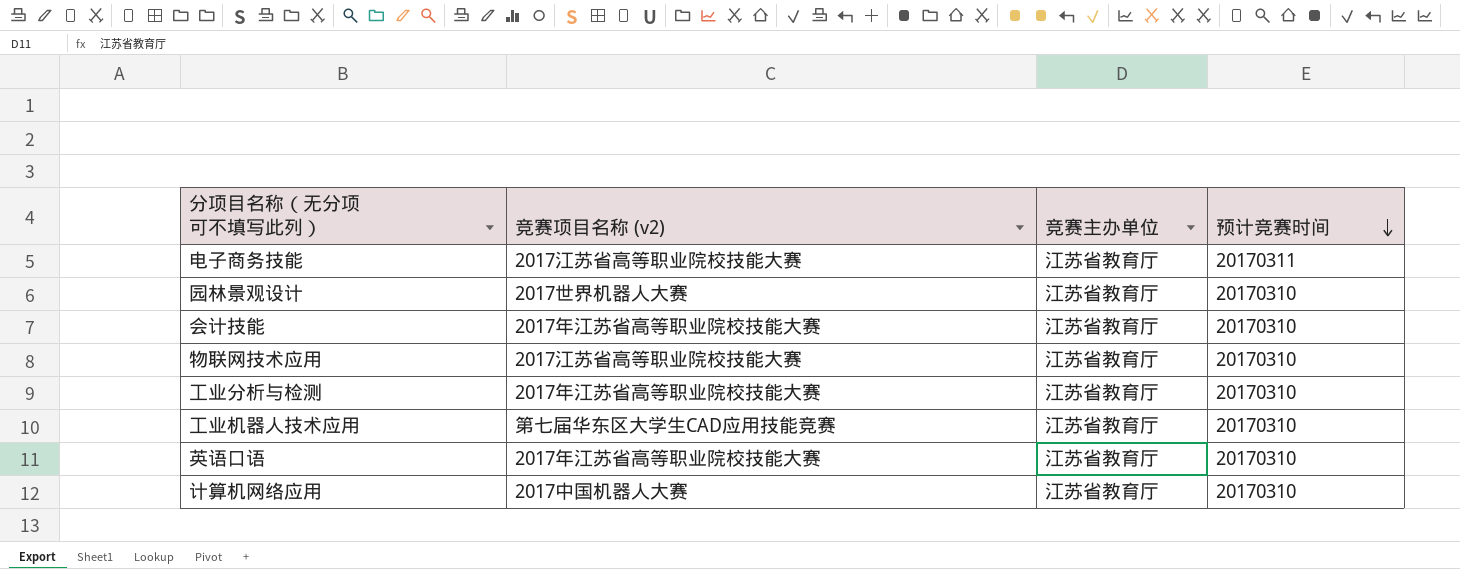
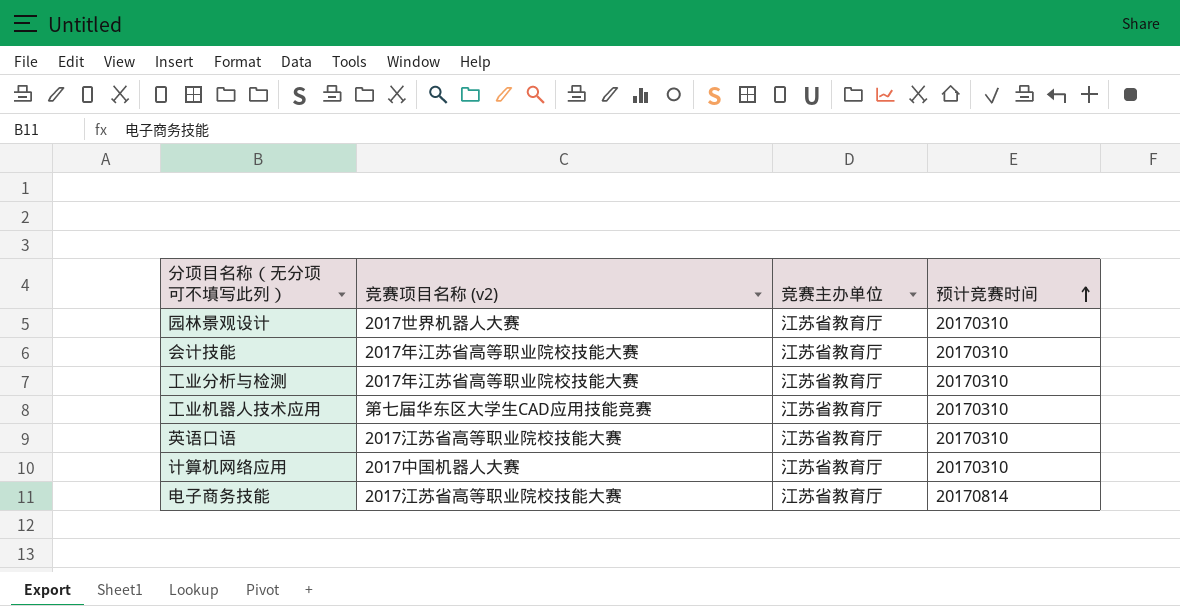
row order: 预计竞赛时间 descending -> 预计竞赛时间 ascending
row 物联网技术应用: 2017江苏省高等职业院校技能大赛 | 江苏省教育厅 | 20170310 -> none
英语口语 | 竞赛项目名称 (v2): 2017年江苏省高等职业院校技能大赛 -> 2017江苏省高等职业院校技能大赛
电子商务技能 | 预计竞赛时间: 20170311 -> 20170814

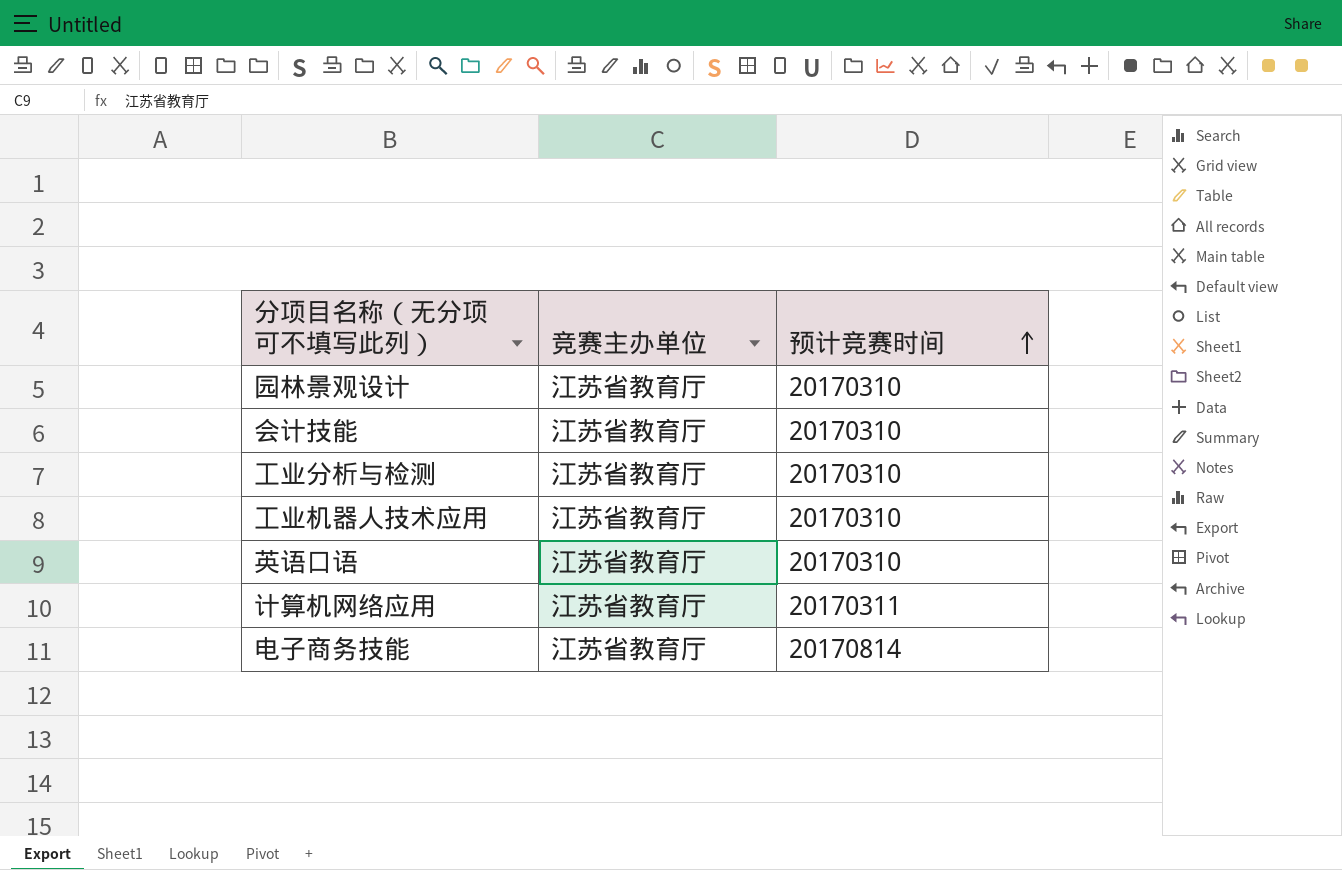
column 竞赛项目名称 (v2) | position: 2 -> none
计算机网络应用 | 预计竞赛时间: 20170310 -> 20170311

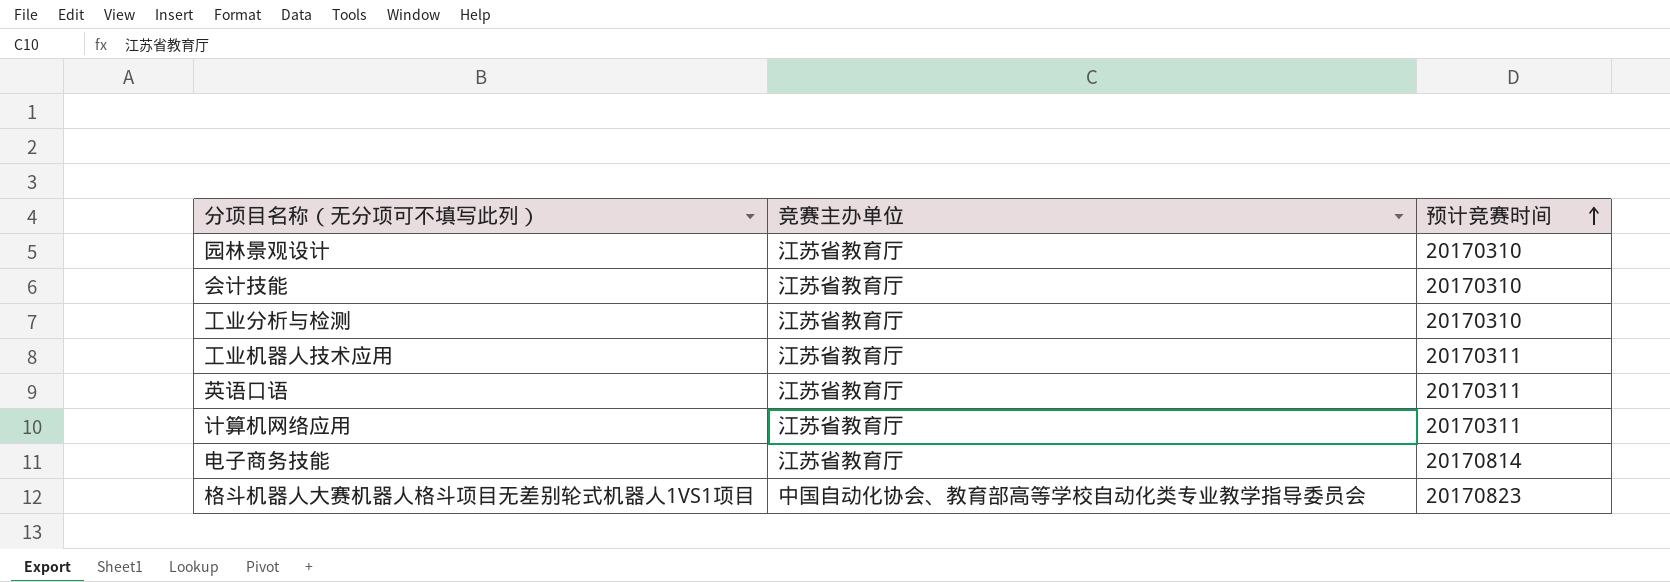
工业机器人技术应用 | 预计竞赛时间: 20170310 -> 20170311
英语口语 | 预计竞赛时间: 20170310 -> 20170311
row 格斗机器人大赛机器人格斗项目无差别轮式机器人1VS1项目: none -> 中国自动化协会、教育部高等学校自动化类专业教学指导委员会 | 20170823

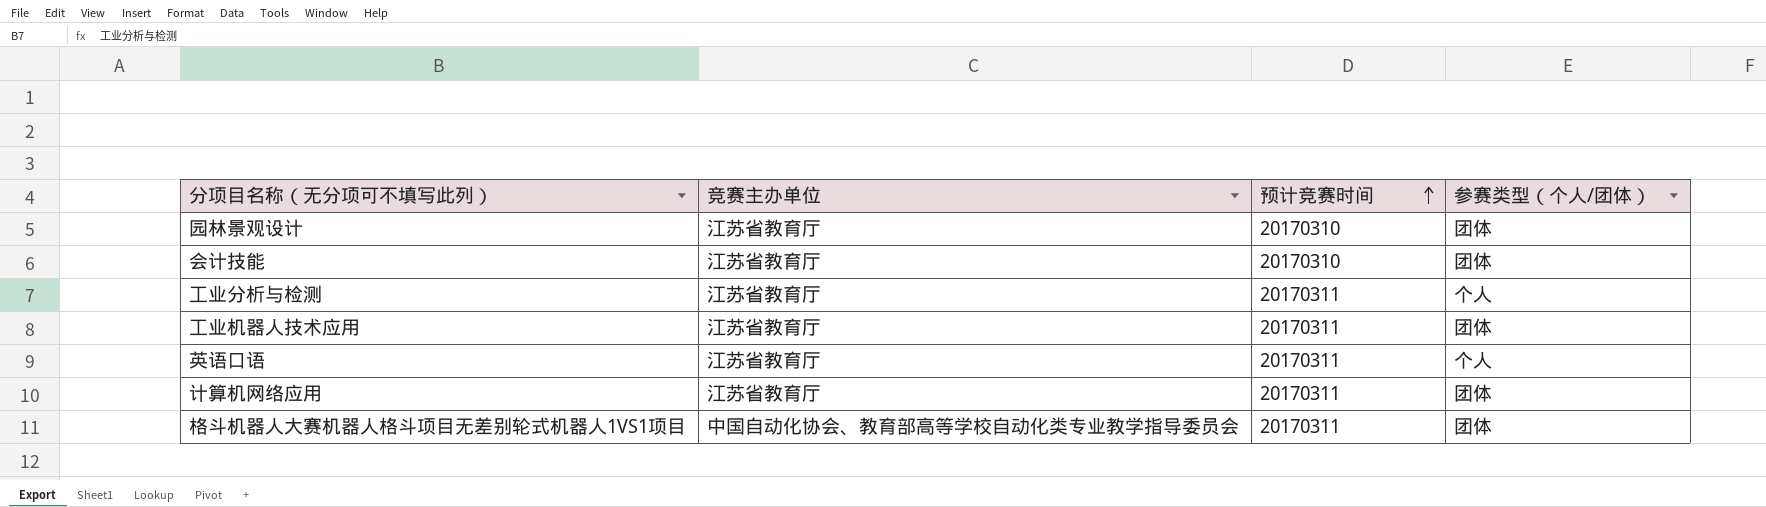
column 参赛类型（个人/团体） | position: none -> 4
row 电子商务技能: 江苏省教育厅 | 20170814 -> none
工业分析与检测 | 预计竞赛时间: 20170310 -> 20170311
格斗机器人大赛机器人格斗项目无差别轮式机器人1VS1项目 | 预计竞赛时间: 20170823 -> 20170311

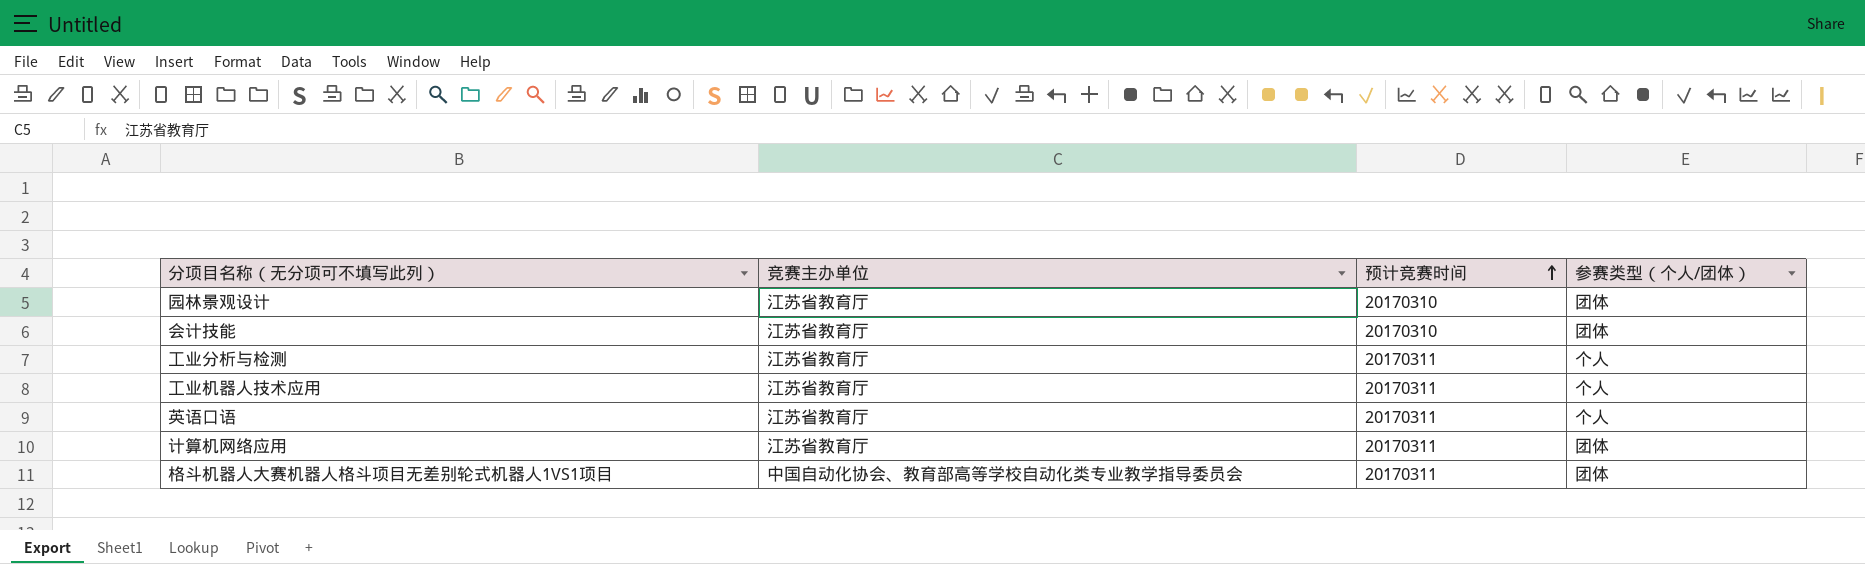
工业机器人技术应用 | 参赛类型（个人/团体）: 团体 -> 个人

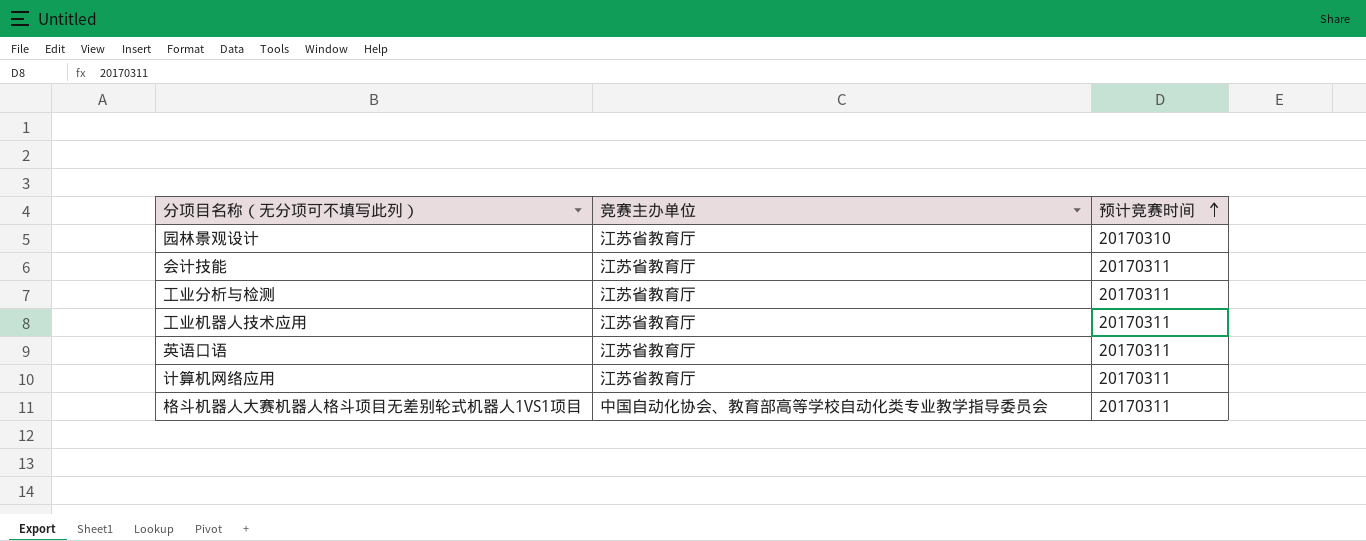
column 参赛类型（个人/团体） | position: 4 -> none
会计技能 | 预计竞赛时间: 20170310 -> 20170311

